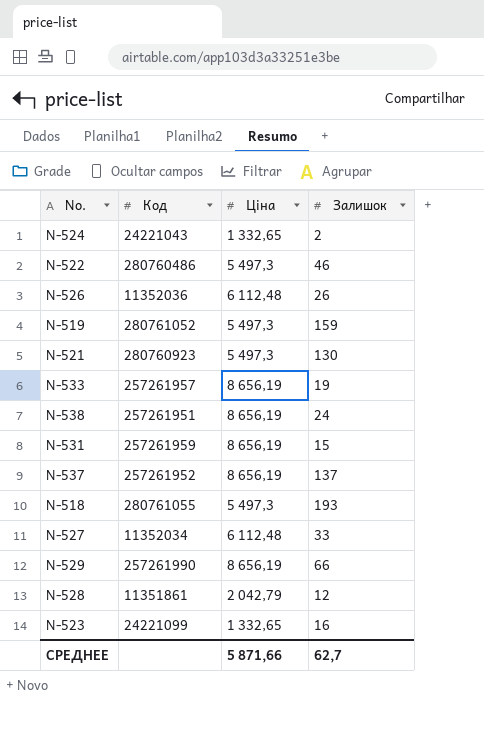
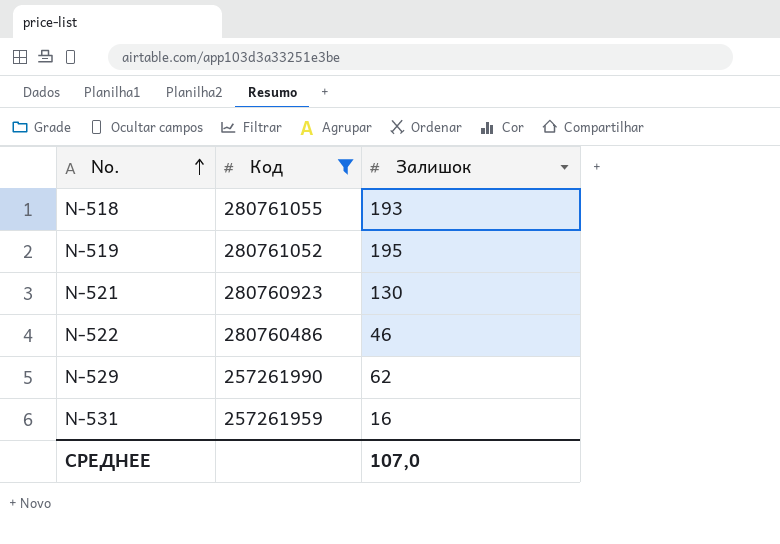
filter: none -> Код >= 257261959
row order: none -> No. ascending
column Ціна | position: 3 -> none
N-519 | Залишок: 159 -> 195
N-529 | Залишок: 66 -> 62
N-531 | Залишок: 15 -> 16
СРЕДНЕЕ | Залишок: 62,7 -> 107,0

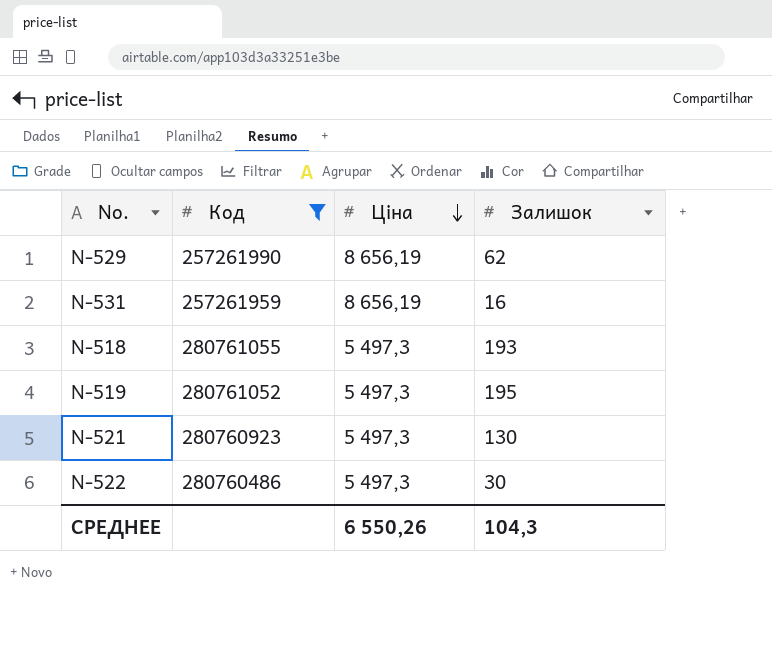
row order: No. ascending -> Ціна descending
column Ціна | position: none -> 3
N-522 | Залишок: 46 -> 30
СРЕДНЕЕ | Залишок: 107,0 -> 104,3

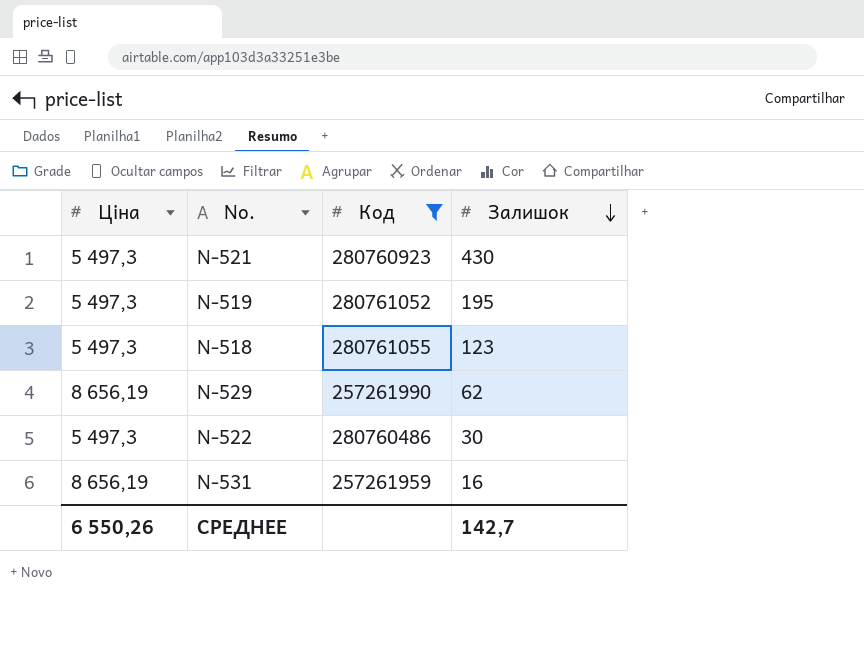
row order: Ціна descending -> Залишок descending
column Ціна | position: 3 -> 1
N-521 | Залишок: 130 -> 430
N-518 | Залишок: 193 -> 123
СРЕДНЕЕ | Залишок: 104,3 -> 142,7

